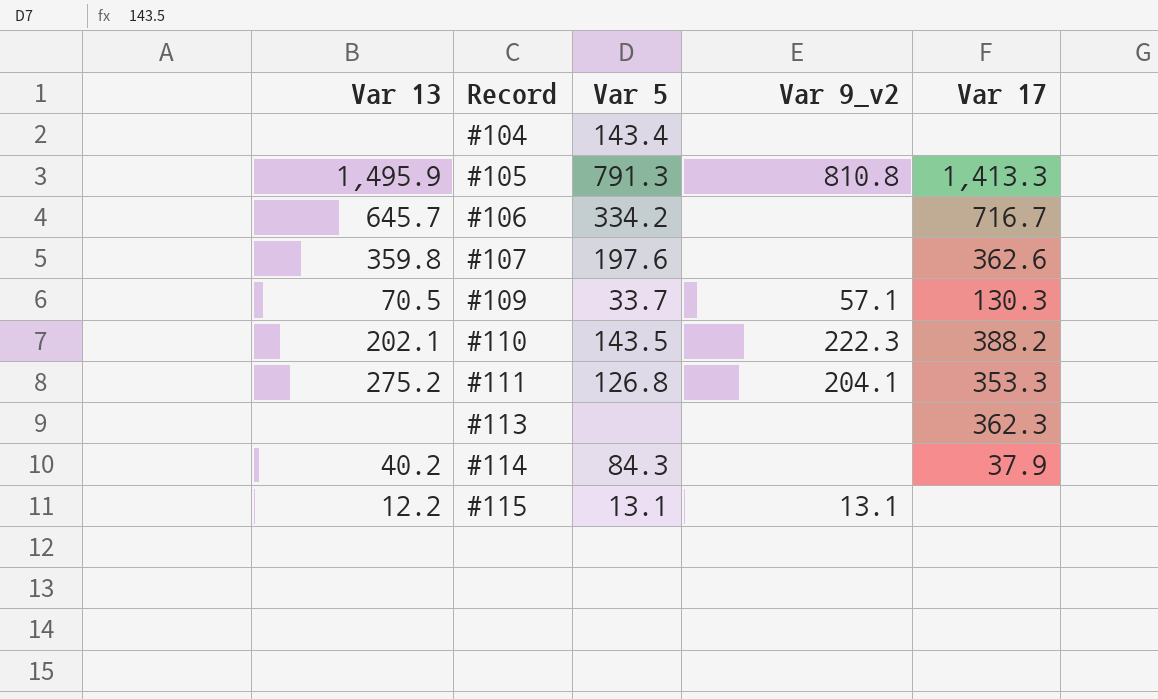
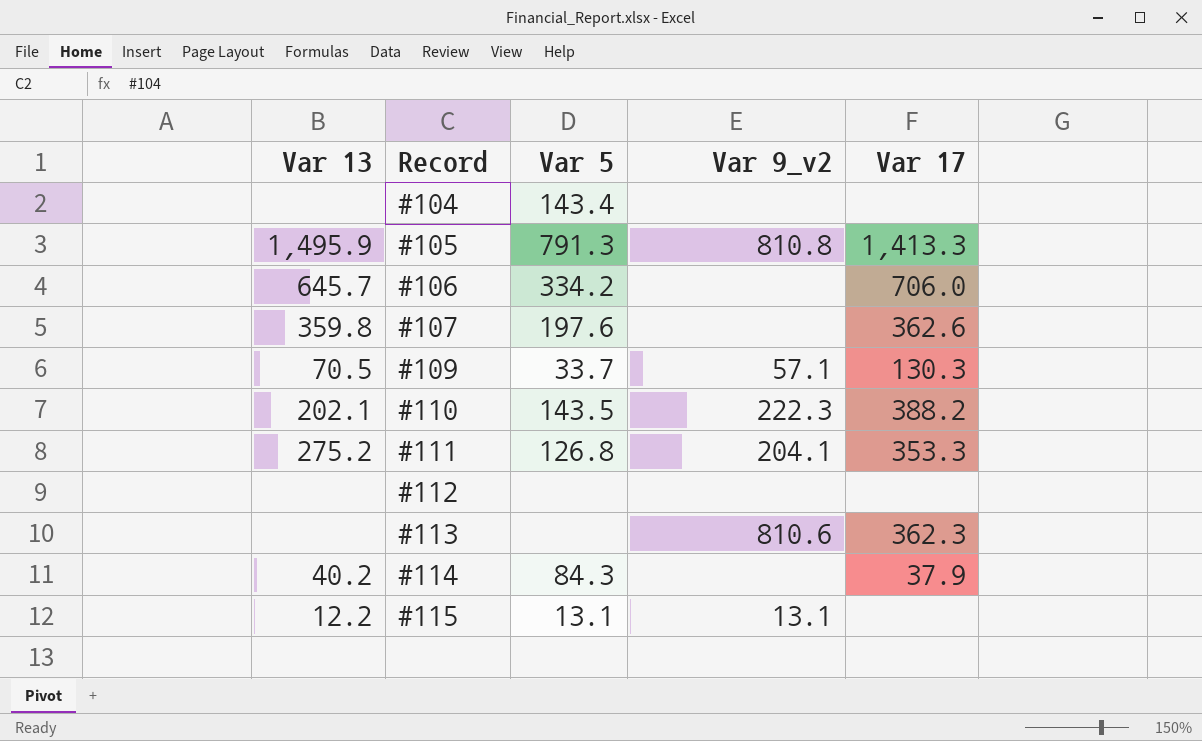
#106 | Var 17: 716.7 -> 706.0
row #112: none -> none | none | none | none
#113 | Var 9_v2: none -> 810.6

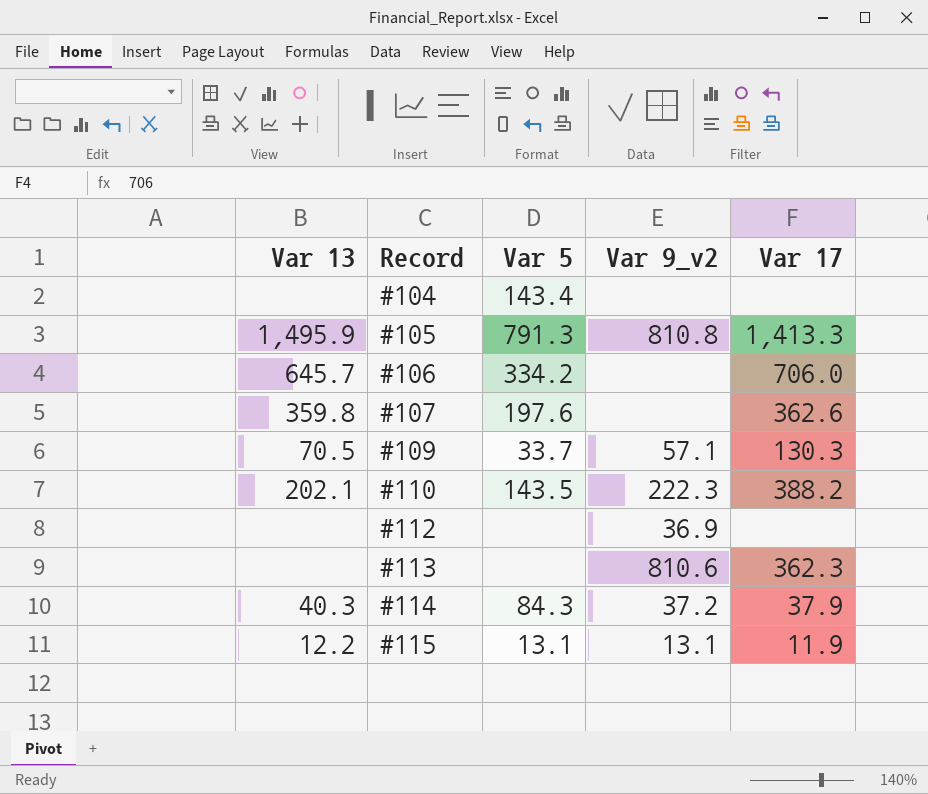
row #111: 275.2 | 126.8 | 204.1 | 353.3 -> none
#112 | Var 9_v2: none -> 36.9
#114 | Var 13: 40.2 -> 40.3
#114 | Var 9_v2: none -> 37.2
#115 | Var 17: none -> 11.9

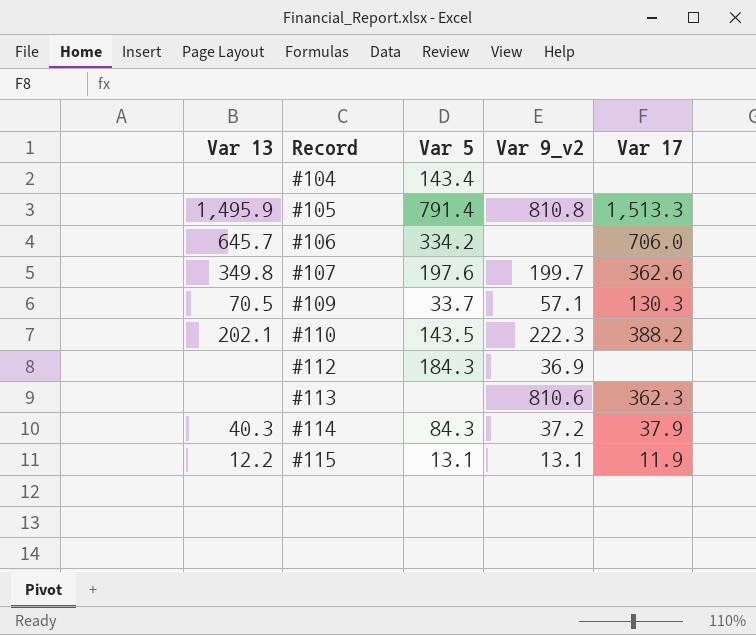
#105 | Var 5: 791.3 -> 791.4
#105 | Var 17: 1,413.3 -> 1,513.3
#107 | Var 13: 359.8 -> 349.8
#107 | Var 9_v2: none -> 199.7
#112 | Var 5: none -> 184.3

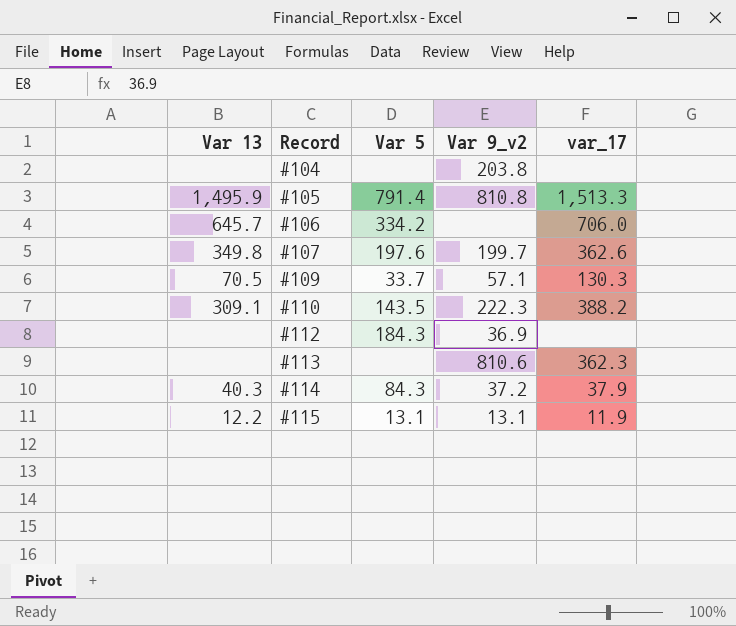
column name: Var 17 -> var_17
#104 | Var 5: 143.4 -> none
#104 | Var 9_v2: none -> 203.8
#110 | Var 13: 202.1 -> 309.1

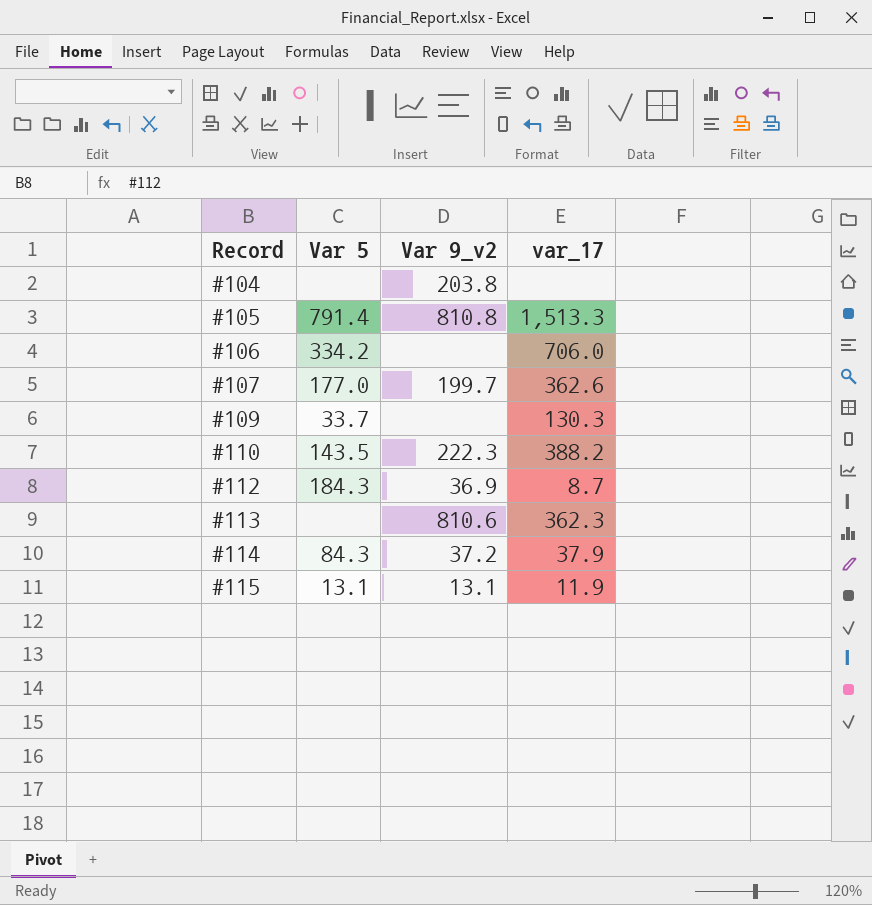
column Var 13 | position: 1 -> none
#107 | Var 5: 197.6 -> 177.0
#109 | Var 9_v2: 57.1 -> none
#112 | var_17: none -> 8.7

